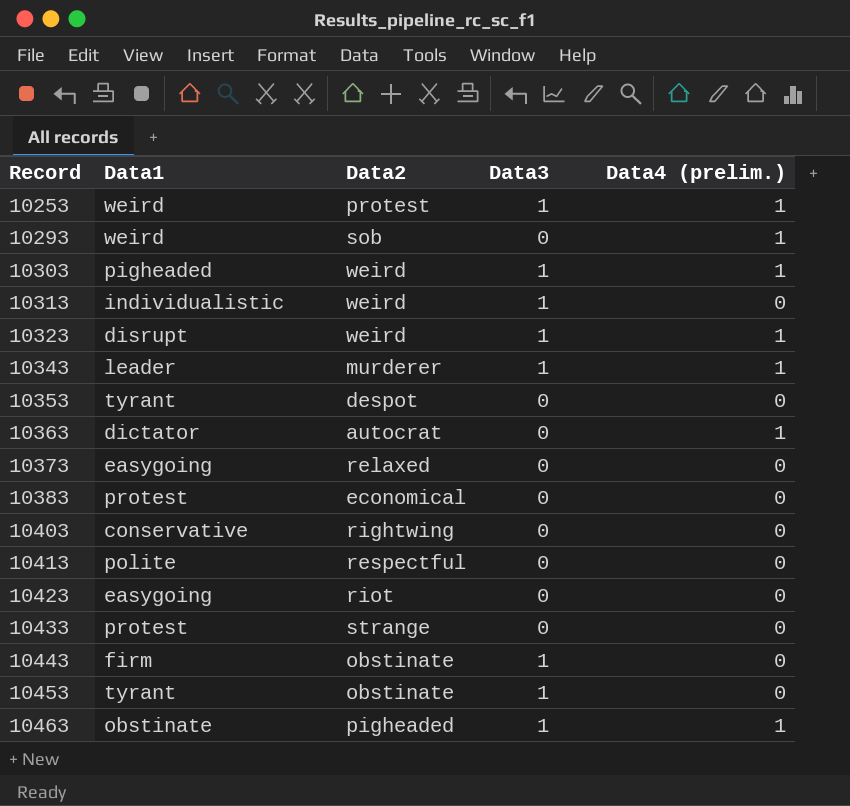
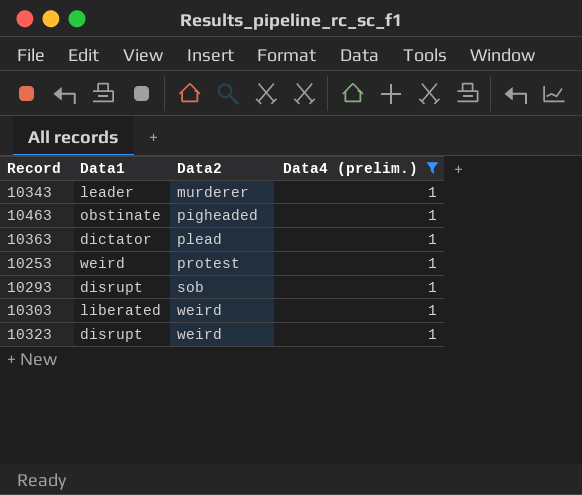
filter: none -> Data4 (prelim.) = 1
row order: Record ascending -> Data2 ascending
column Data3 | position: 4 -> none
10363 | Data2: autocrat -> plead
10293 | Data1: weird -> disrupt
10303 | Data1: pigheaded -> liberated

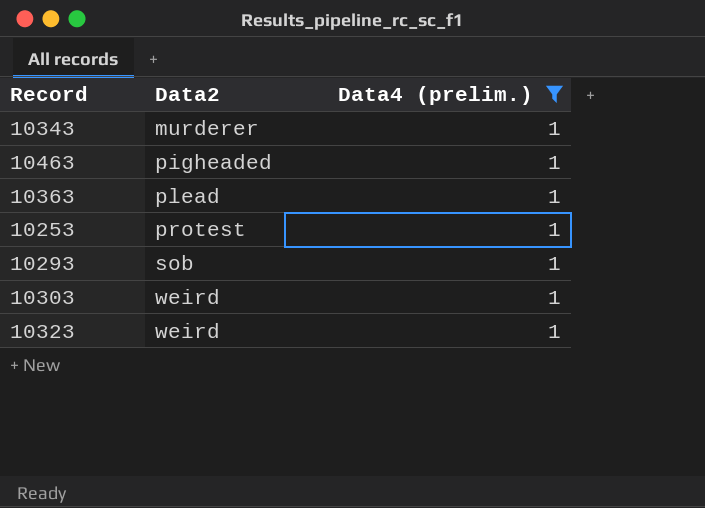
column Data1 | position: 2 -> none

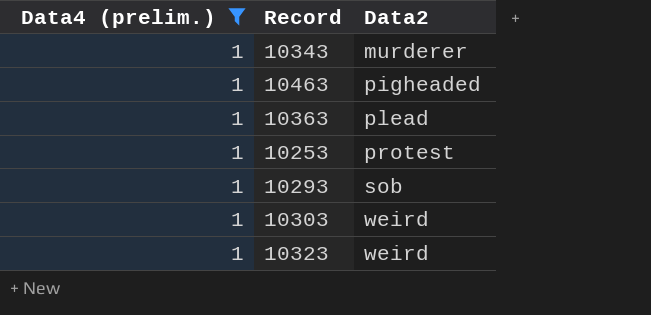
column Data4 (prelim.) | position: 3 -> 1

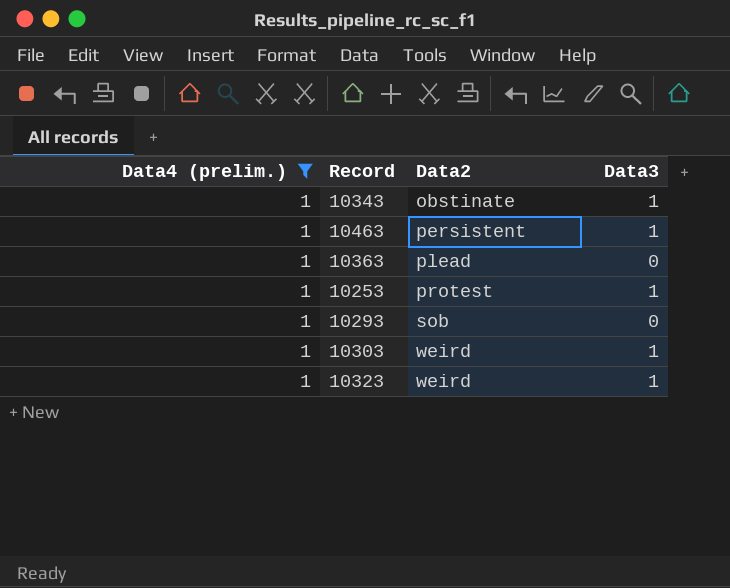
column Data3 | position: none -> 4
10343 | Data2: murderer -> obstinate
10463 | Data2: pigheaded -> persistent

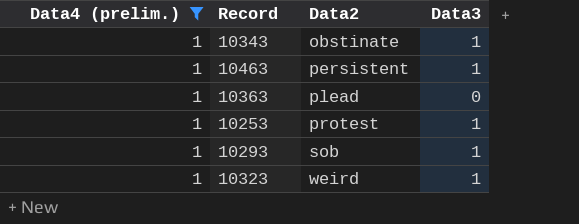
row 10303: 1 | weird | 1 -> none
10293 | Data3: 0 -> 1

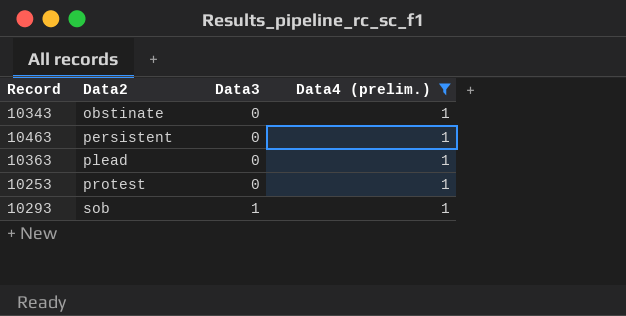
column Data4 (prelim.) | position: 1 -> 4
row 10323: 1 | weird | 1 -> none
10343 | Data3: 1 -> 0
10463 | Data3: 1 -> 0
10253 | Data3: 1 -> 0

